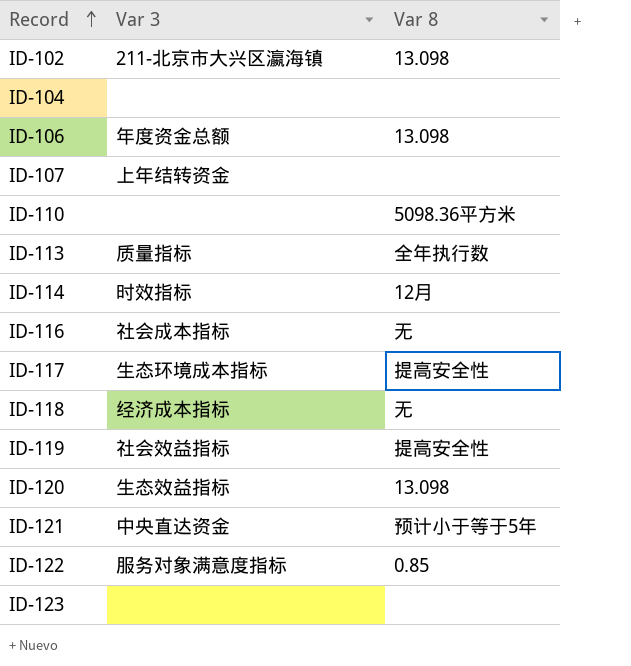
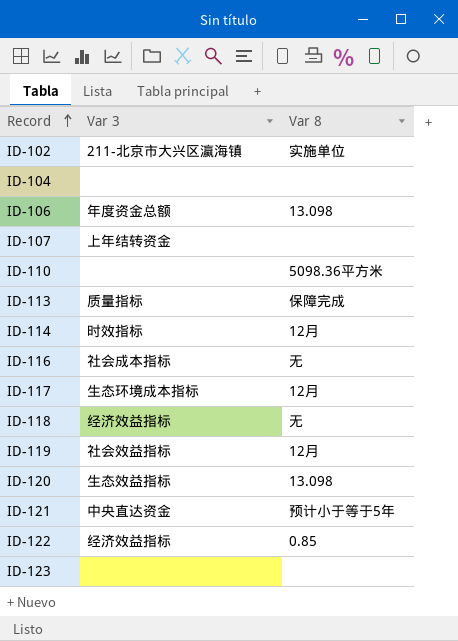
ID-102 | Var 8: 13.098 -> 实施单位
ID-113 | Var 8: 全年执行数 -> 保障完成
ID-117 | Var 8: 提高安全性 -> 12月
ID-118 | Var 3: 经济成本指标 -> 经济效益指标
ID-119 | Var 8: 提高安全性 -> 12月
ID-122 | Var 3: 服务对象满意度指标 -> 经济效益指标

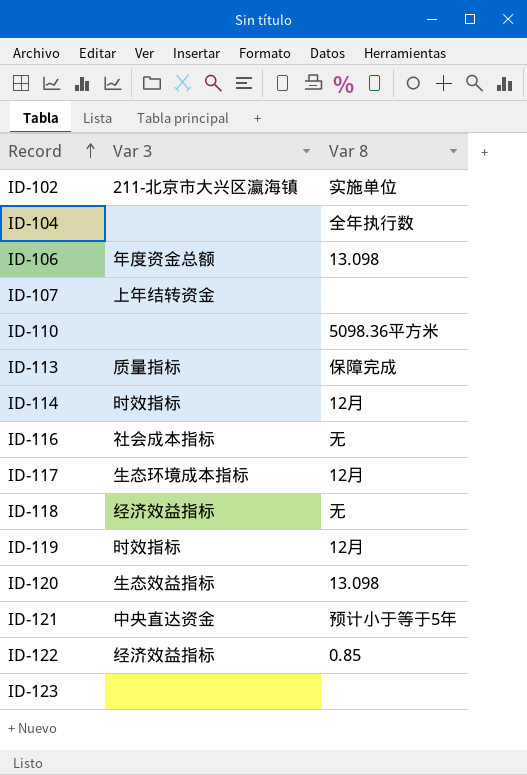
ID-104 | Var 8: none -> 全年执行数
ID-119 | Var 3: 社会效益指标 -> 时效指标

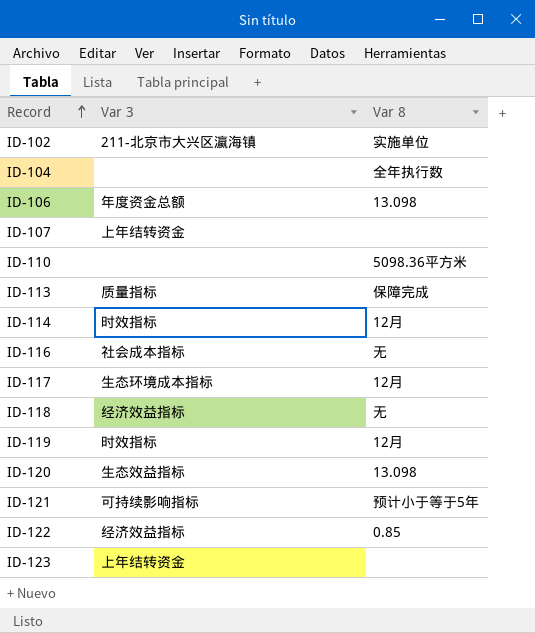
ID-121 | Var 3: 中央直达资金 -> 可持续影响指标
ID-123 | Var 3: none -> 上年结转资金

